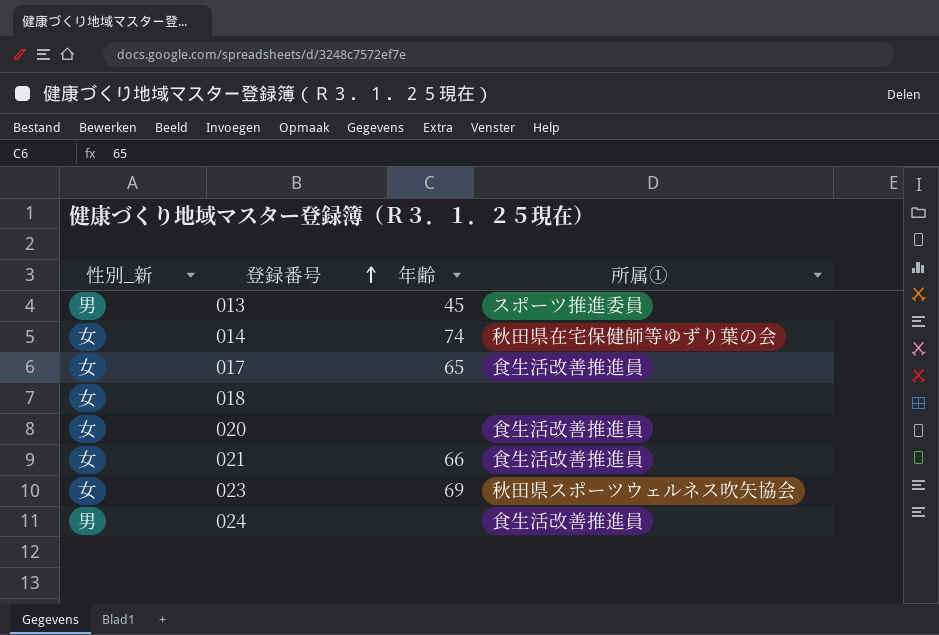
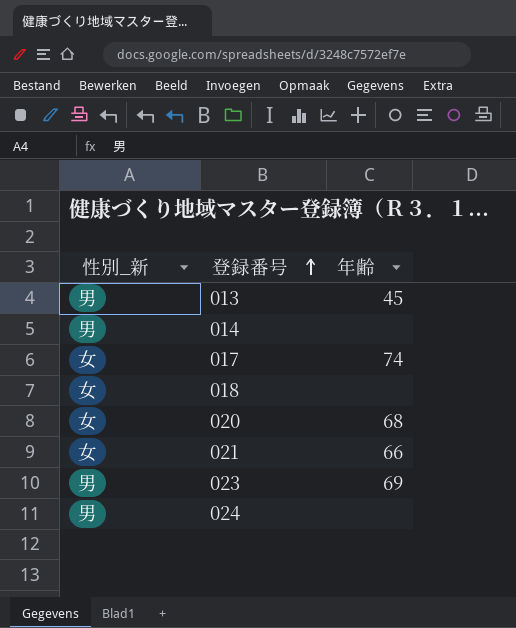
column 所属① | position: 4 -> none
014 | 性別_新: 女 -> 男
014 | 年齢: 74 -> none
017 | 年齢: 65 -> 74
020 | 年齢: none -> 68
023 | 性別_新: 女 -> 男

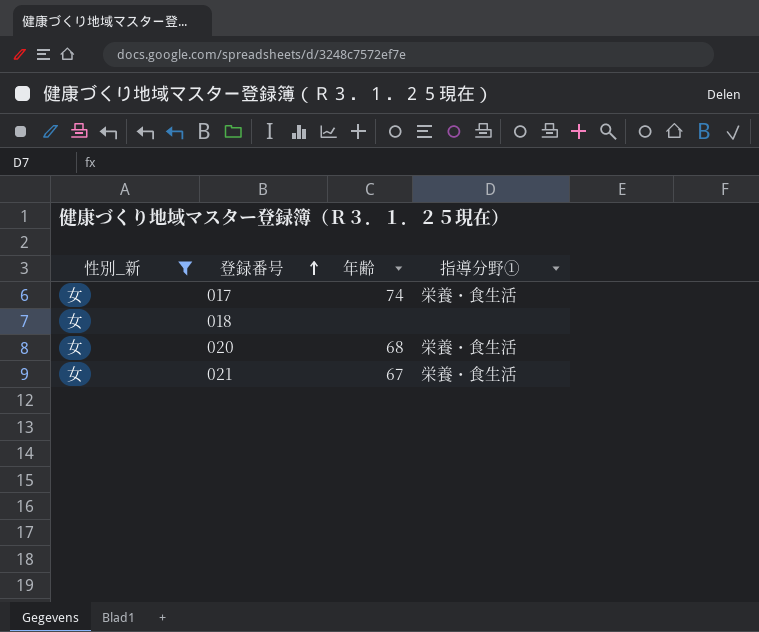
filter: none -> 性別_新 = 女
column 指導分野① | position: none -> 4
021 | 年齢: 66 -> 67

